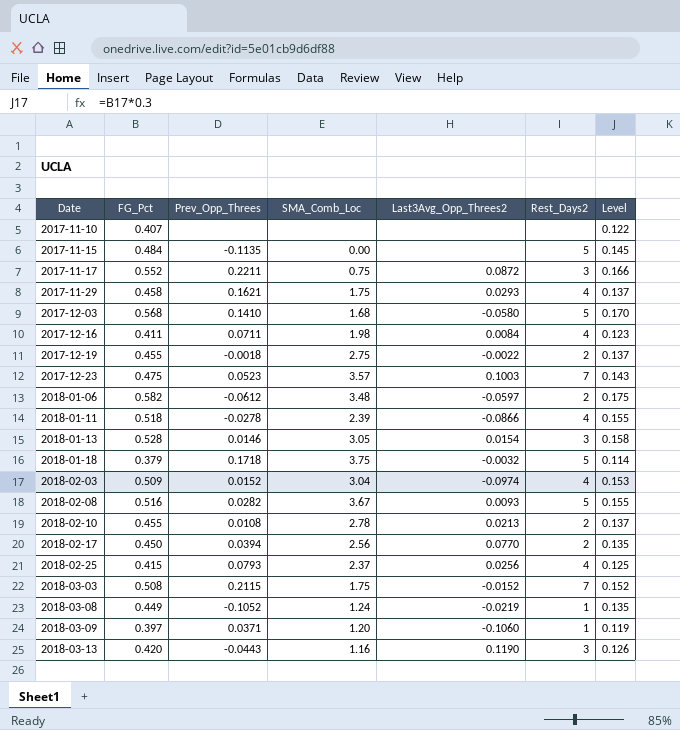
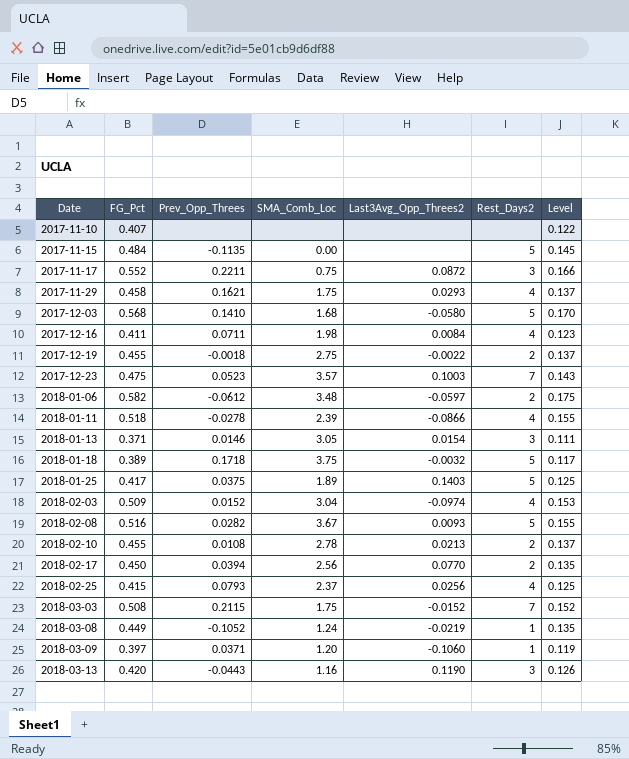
2018-01-13 | FG_Pct: 0.528 -> 0.371
2018-01-13 | Level: 0.158 -> 0.111
2018-01-18 | FG_Pct: 0.379 -> 0.389
2018-01-18 | Level: 0.114 -> 0.117
row 2018-01-25: none -> 0.417 | 0.0375 | 1.89 | 0.1403 | 5 | 0.125

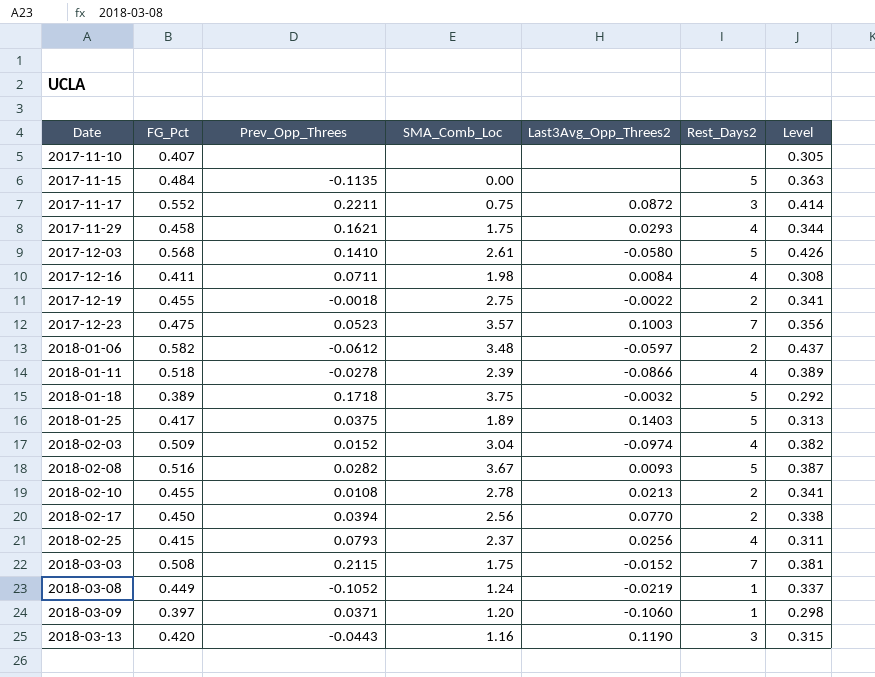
column Level | formula: [FG_Pct] * 0.3 -> [FG_Pct] * 0.75
row 2018-01-13: 0.371 | 0.0146 | 3.05 | 0.0154 | 3 | 0.111 -> none
2017-12-03 | SMA_Comb_Loc: 1.68 -> 2.61

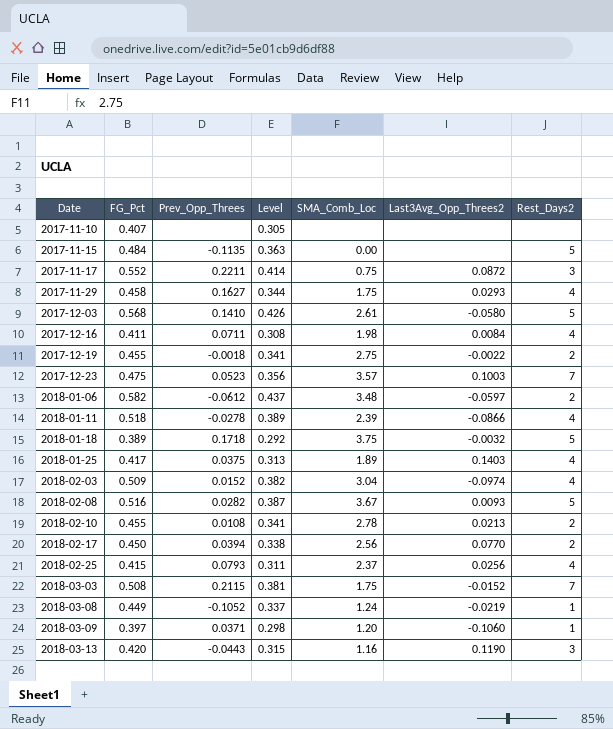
column Level | position: 7 -> 4
2017-11-29 | Prev_Opp_Threes: 0.1621 -> 0.1627
2018-01-25 | Rest_Days2: 5 -> 4

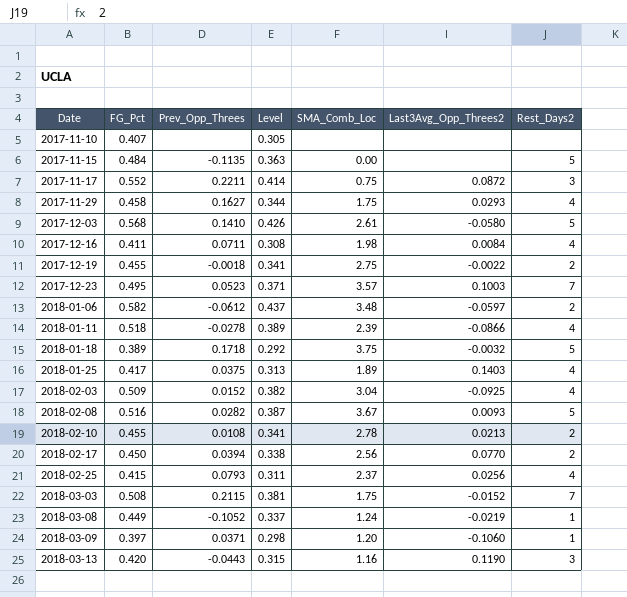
2017-12-23 | FG_Pct: 0.475 -> 0.495
2017-12-23 | Level: 0.356 -> 0.371
2018-02-03 | Last3Avg_Opp_Threes2: -0.0974 -> -0.0925

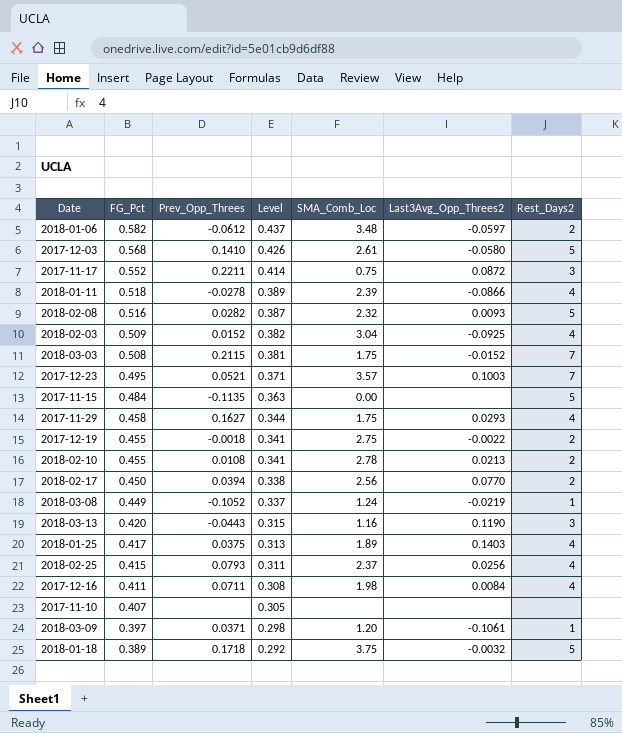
row order: Date ascending -> FG_Pct descending
2018-02-08 | SMA_Comb_Loc: 3.67 -> 2.32
2017-12-23 | Prev_Opp_Threes: 0.0523 -> 0.0521
2018-03-09 | Last3Avg_Opp_Threes2: -0.1060 -> -0.1061

